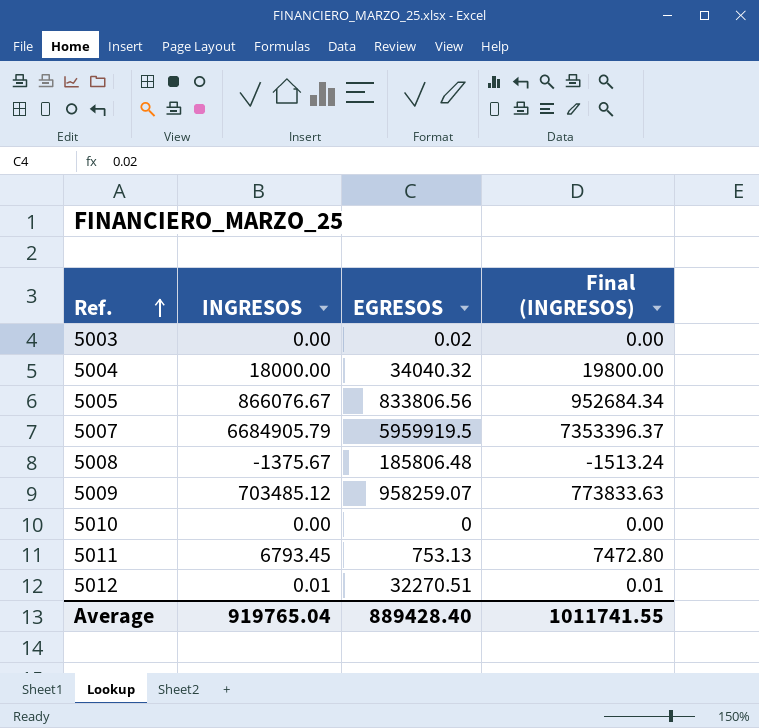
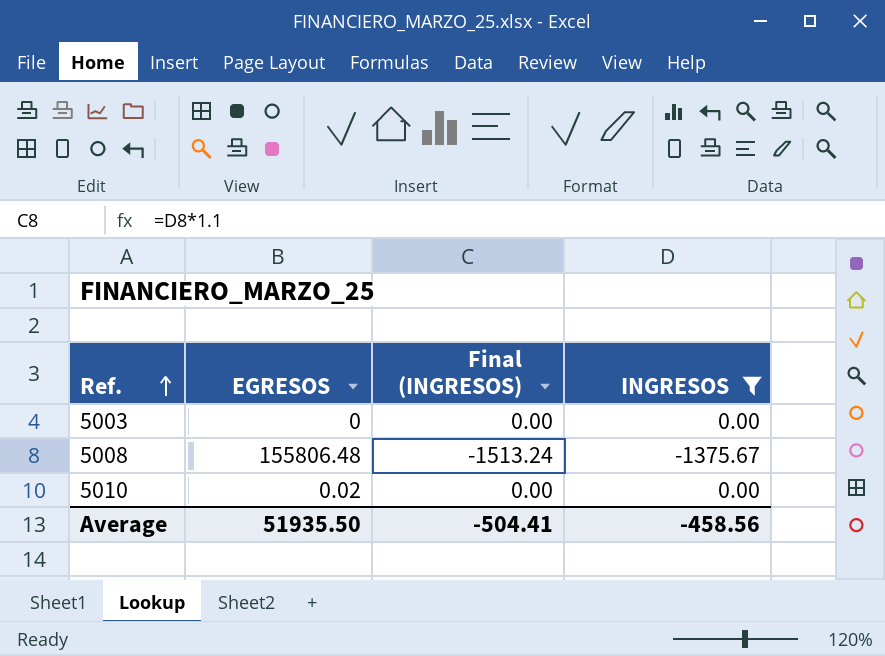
filter: none -> INGRESOS <= 0.00
column INGRESOS | position: 2 -> 4
5003 | EGRESOS: 0.02 -> 0
5008 | EGRESOS: 185806.48 -> 155806.48
5010 | EGRESOS: 0 -> 0.02
Average | EGRESOS: 889428.40 -> 51935.50
Average | Final (INGRESOS): 1011741.55 -> -504.41
Average | INGRESOS: 919765.04 -> -458.56

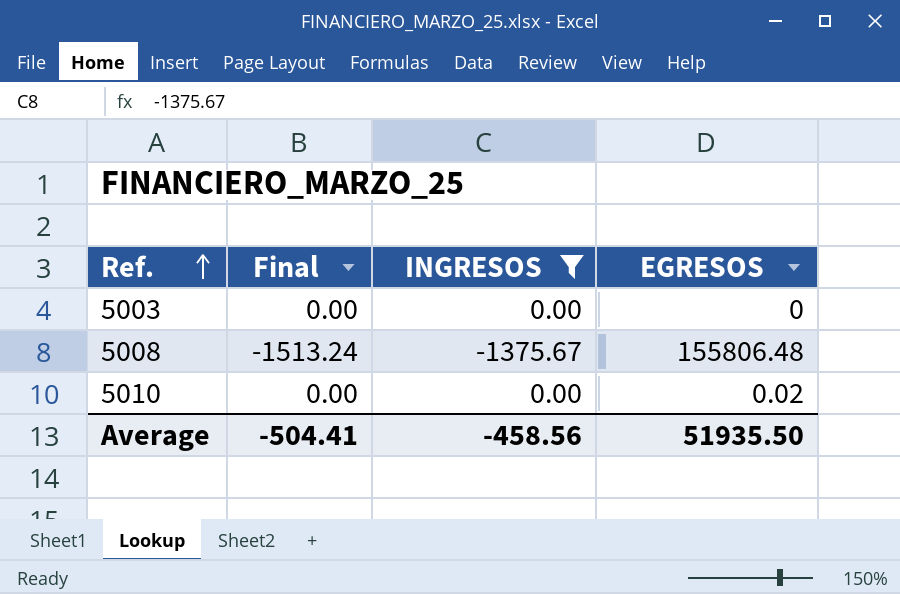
column name: Final (INGRESOS) -> Final
column EGRESOS | position: 2 -> 4

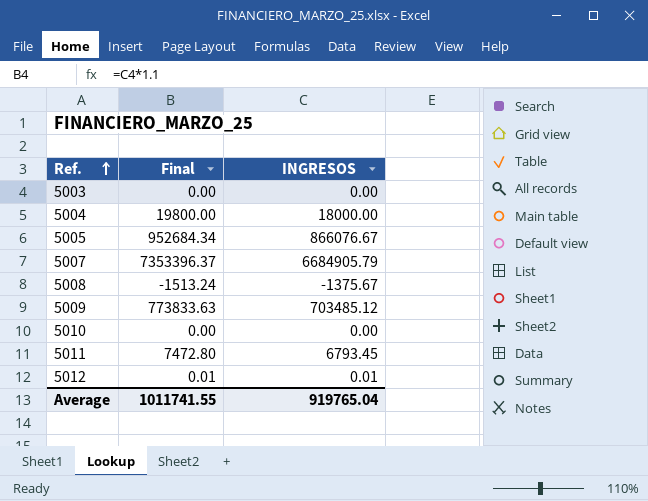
filter: INGRESOS <= 0.00 -> none
column EGRESOS | position: 4 -> none
Average | Final: -504.41 -> 1011741.55
Average | INGRESOS: -458.56 -> 919765.04

